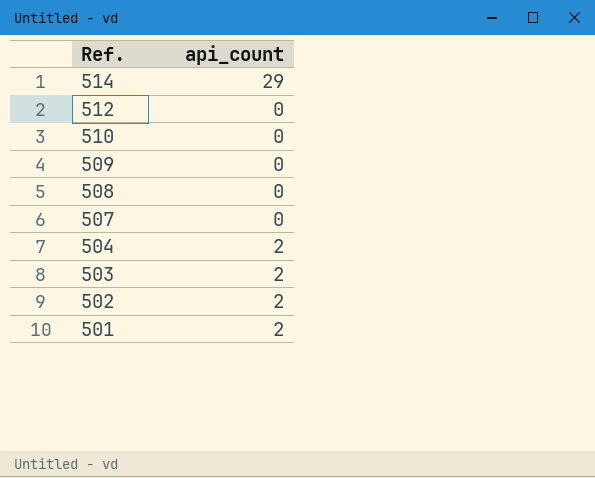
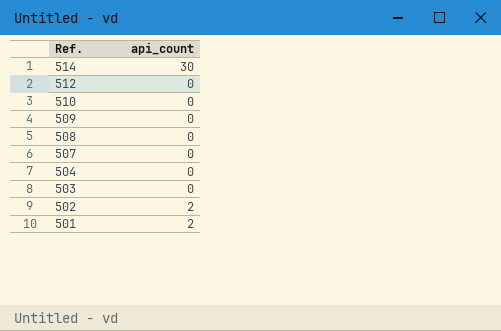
514 | api_count: 29 -> 30
504 | api_count: 2 -> 0
503 | api_count: 2 -> 0

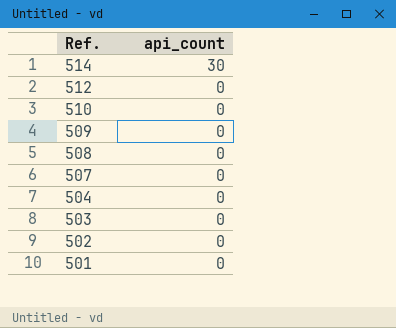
502 | api_count: 2 -> 0
501 | api_count: 2 -> 0

